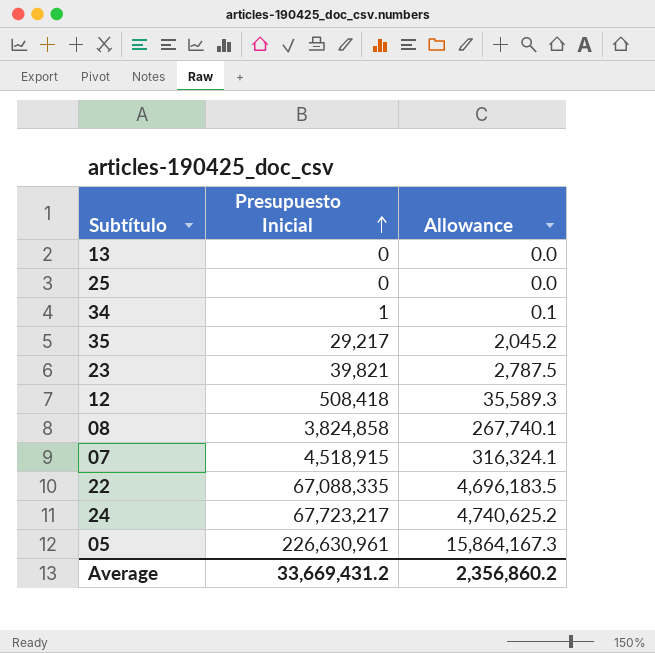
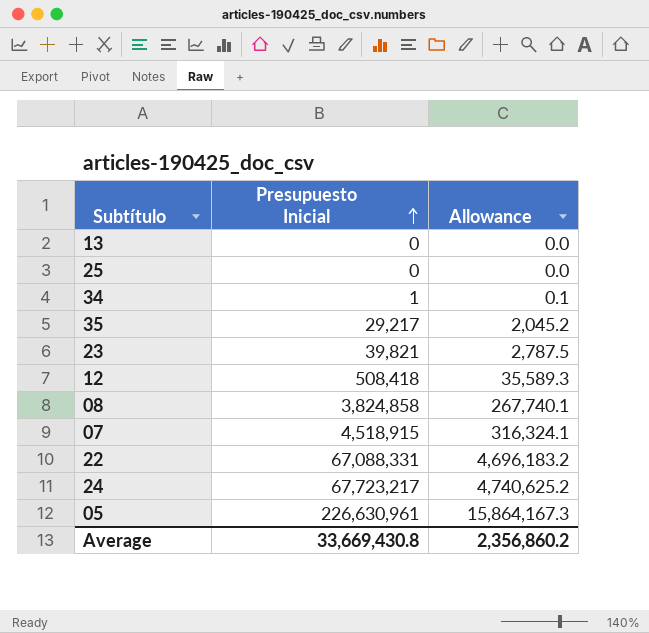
22 | Presupuesto Inicial: 67,088,335 -> 67,088,331
22 | Allowance: 4,696,183.5 -> 4,696,183.2
Average | Presupuesto Inicial: 33,669,431.2 -> 33,669,430.8

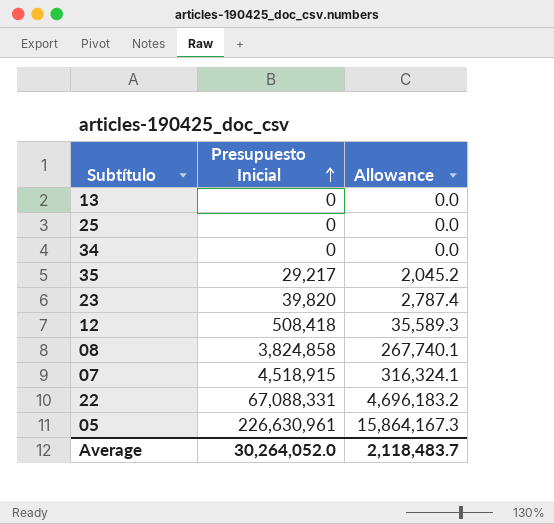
row 24: 67,723,217 | 4,740,625.2 -> none
34 | Presupuesto Inicial: 1 -> 0
34 | Allowance: 0.1 -> 0.0
23 | Presupuesto Inicial: 39,821 -> 39,820
23 | Allowance: 2,787.5 -> 2,787.4
Average | Presupuesto Inicial: 33,669,430.8 -> 30,264,052.0
Average | Allowance: 2,356,860.2 -> 2,118,483.7

